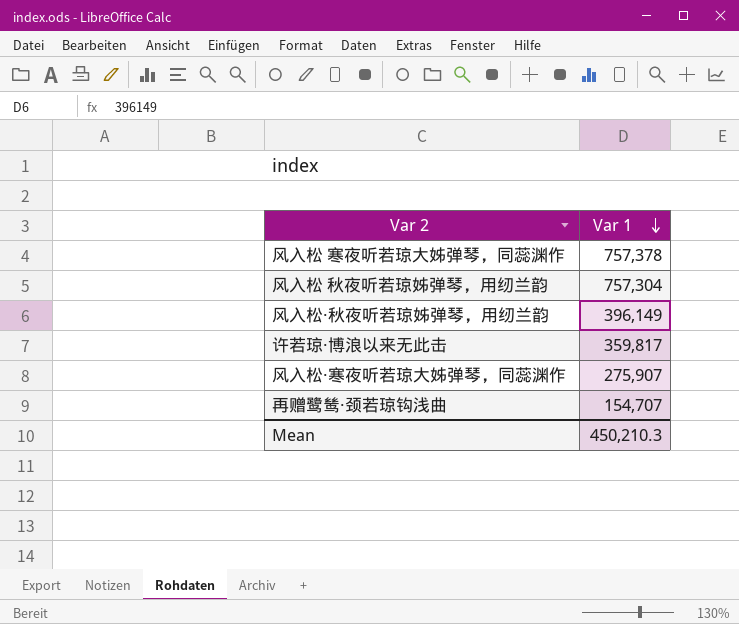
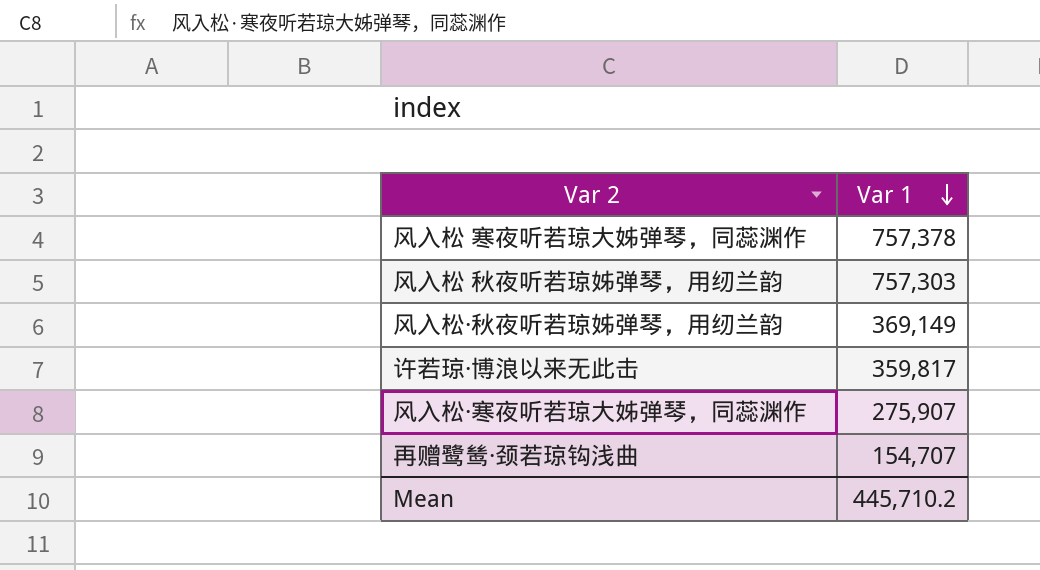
风入松 秋夜听若琼姊弹琴，用纫兰韵 | Var 1: 757,304 -> 757,303
风入松·秋夜听若琼姊弹琴，用纫兰韵 | Var 1: 396,149 -> 369,149
Mean | Var 1: 450,210.3 -> 445,710.2

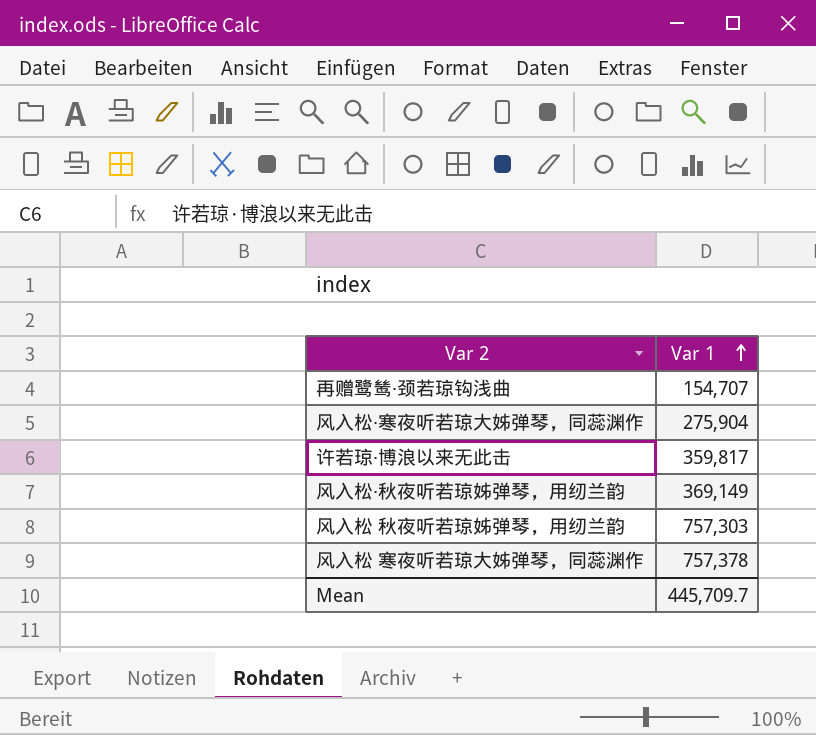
row order: Var 1 descending -> Var 1 ascending
风入松·寒夜听若琼大姊弹琴，同蕊渊作 | Var 1: 275,907 -> 275,904
Mean | Var 1: 445,710.2 -> 445,709.7

